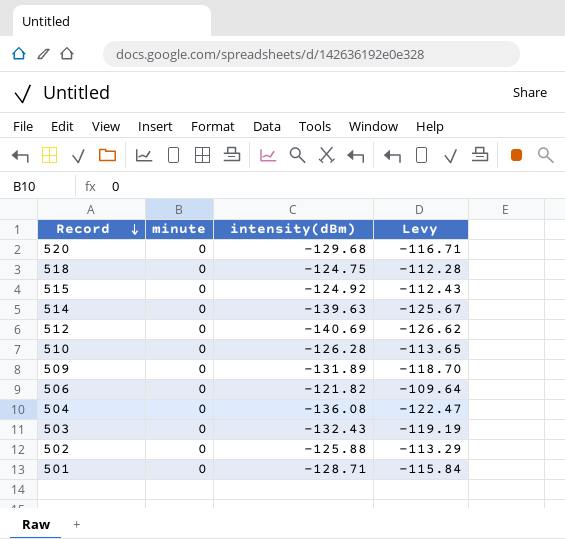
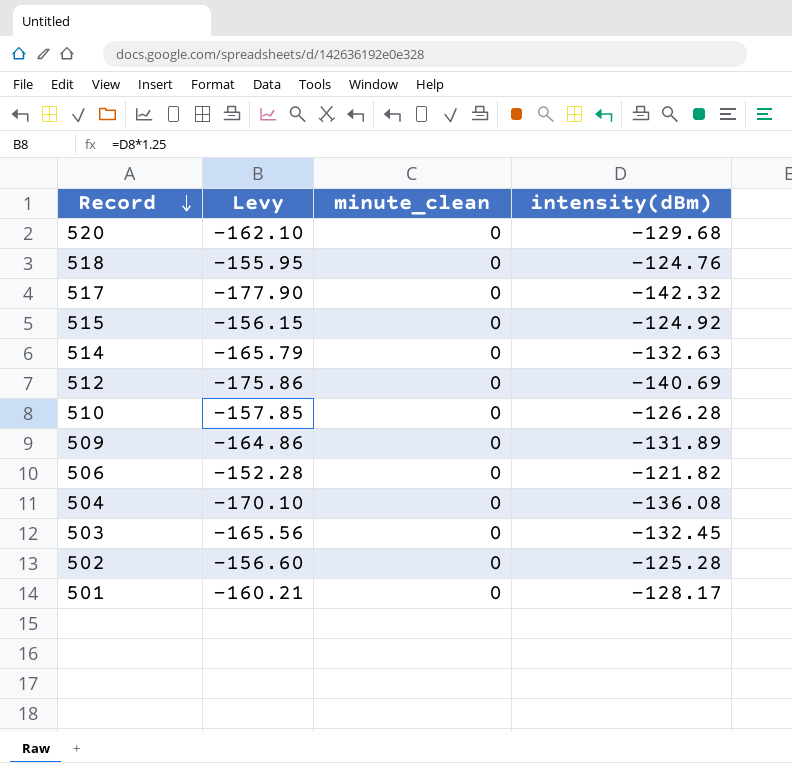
column Levy | formula: [intensity(dBm)] * 0.9 -> [intensity(dBm)] * 1.25
column Levy | position: 4 -> 2
column name: minute -> minute_clean
518 | intensity(dBm): -124.75 -> -124.76
row 517: none -> -177.90 | 0 | -142.32
514 | intensity(dBm): -139.63 -> -132.63
503 | intensity(dBm): -132.43 -> -132.45
502 | intensity(dBm): -125.88 -> -125.28
501 | intensity(dBm): -128.71 -> -128.17

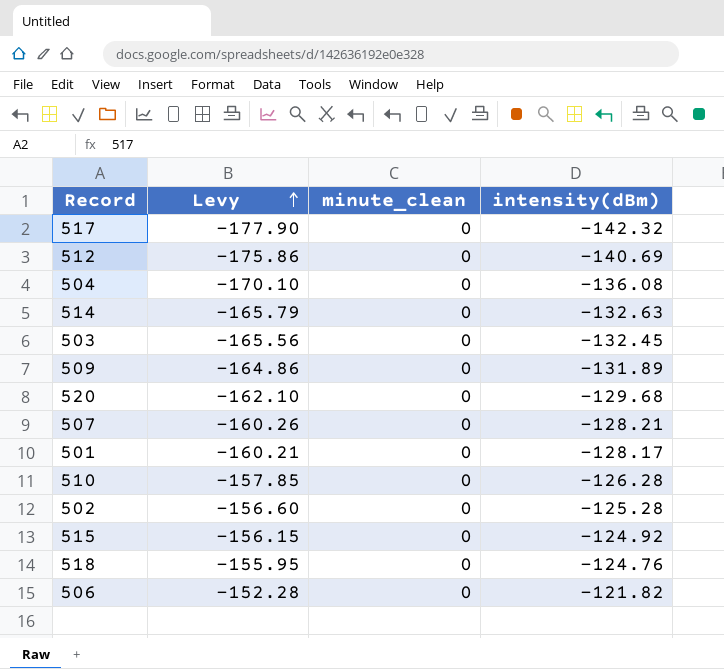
row order: Record descending -> Levy ascending
row 507: none -> -160.26 | 0 | -128.21

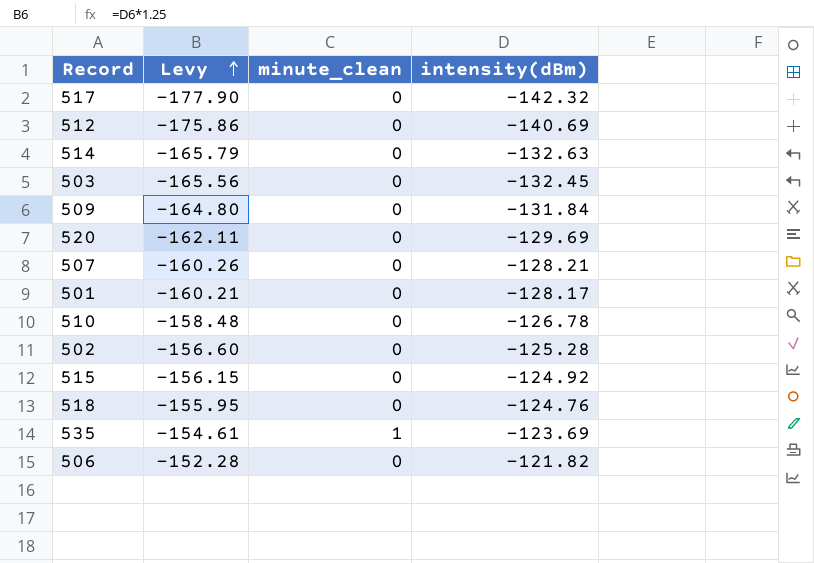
row 504: -170.10 | 0 | -136.08 -> none
509 | Levy: -164.86 -> -164.80
509 | intensity(dBm): -131.89 -> -131.84
520 | Levy: -162.10 -> -162.11
520 | intensity(dBm): -129.68 -> -129.69
510 | Levy: -157.85 -> -158.48
510 | intensity(dBm): -126.28 -> -126.78
row 535: none -> -154.61 | 1 | -123.69

